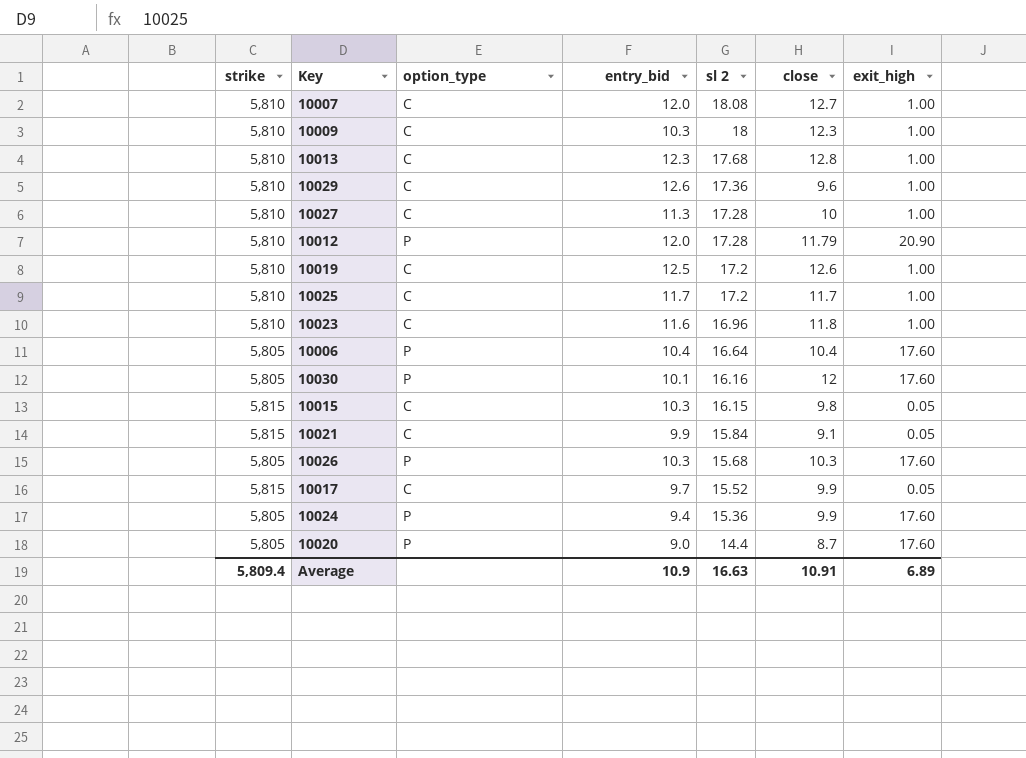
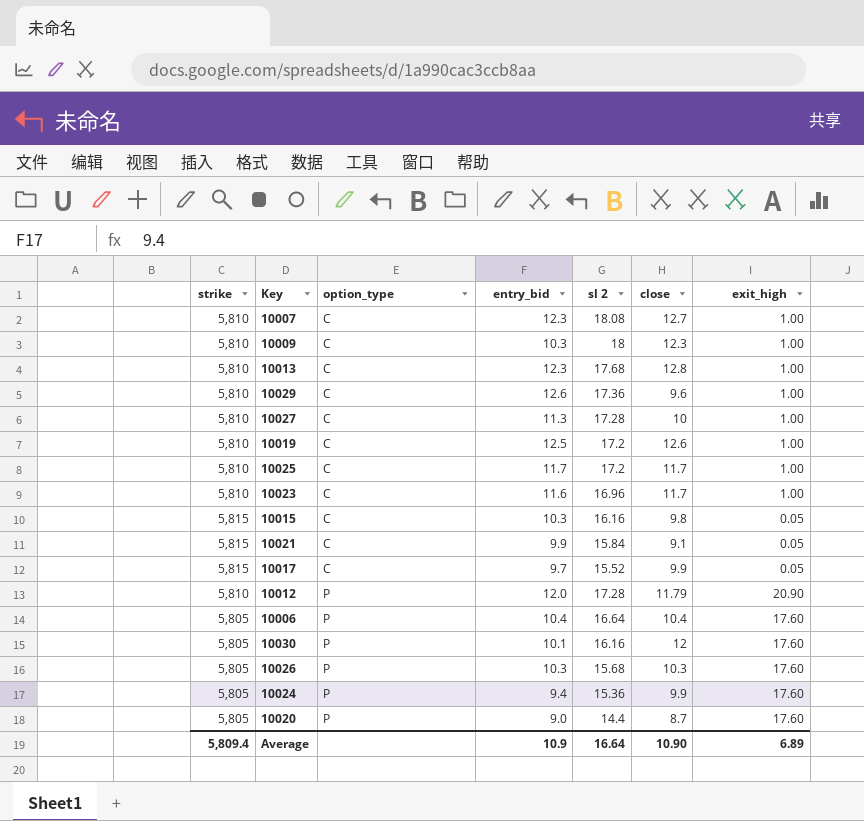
row order: sl 2 descending -> option_type ascending
10007 | entry_bid: 12.0 -> 12.3
10023 | close: 11.8 -> 11.7
10015 | sl 2: 16.15 -> 16.16
Average | sl 2: 16.63 -> 16.64
Average | close: 10.91 -> 10.90

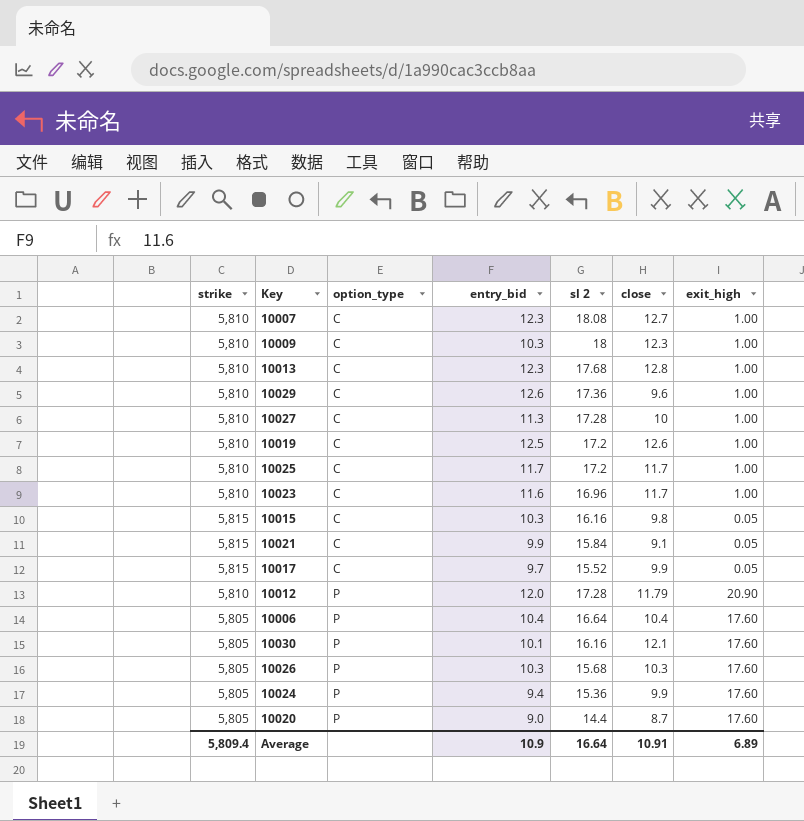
10030 | close: 12 -> 12.1
Average | close: 10.90 -> 10.91

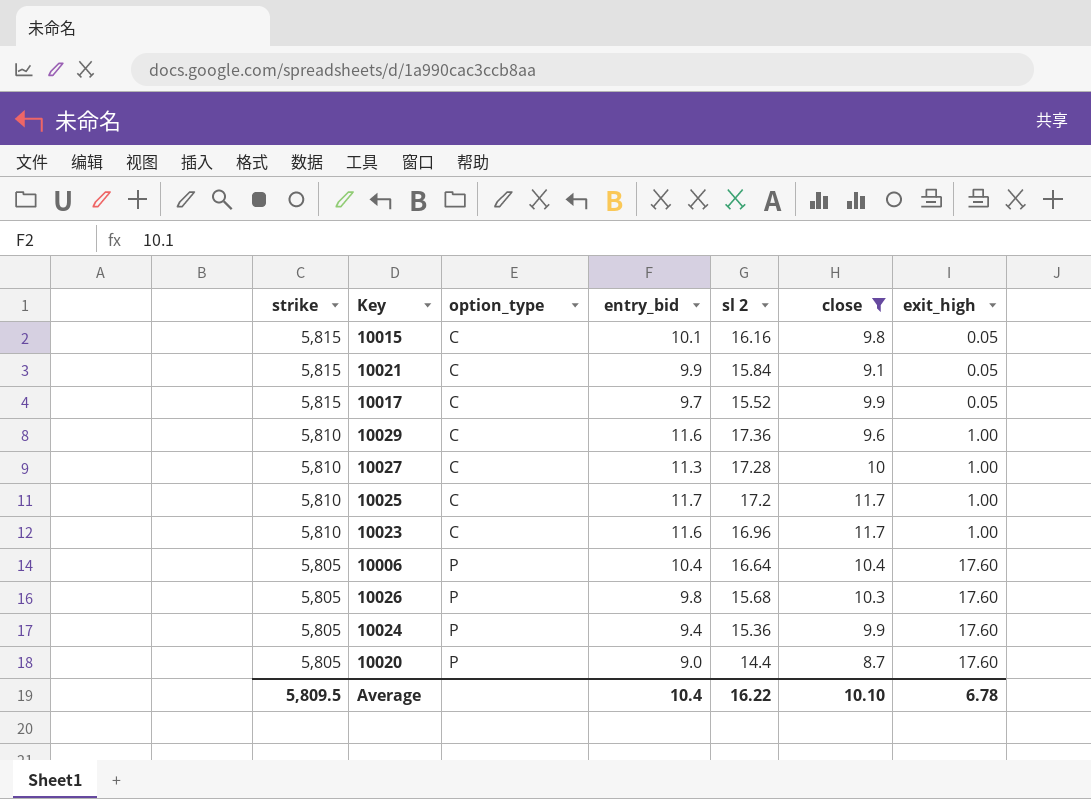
filter: none -> close <= 11.7
row order: option_type ascending -> strike descending
10015 | entry_bid: 10.3 -> 10.1
10029 | entry_bid: 12.6 -> 11.6
10026 | entry_bid: 10.3 -> 9.8
Average | strike: 5,809.4 -> 5,809.5
Average | entry_bid: 10.9 -> 10.4
Average | sl 2: 16.64 -> 16.22
Average | close: 10.91 -> 10.10
Average | exit_high: 6.89 -> 6.78

